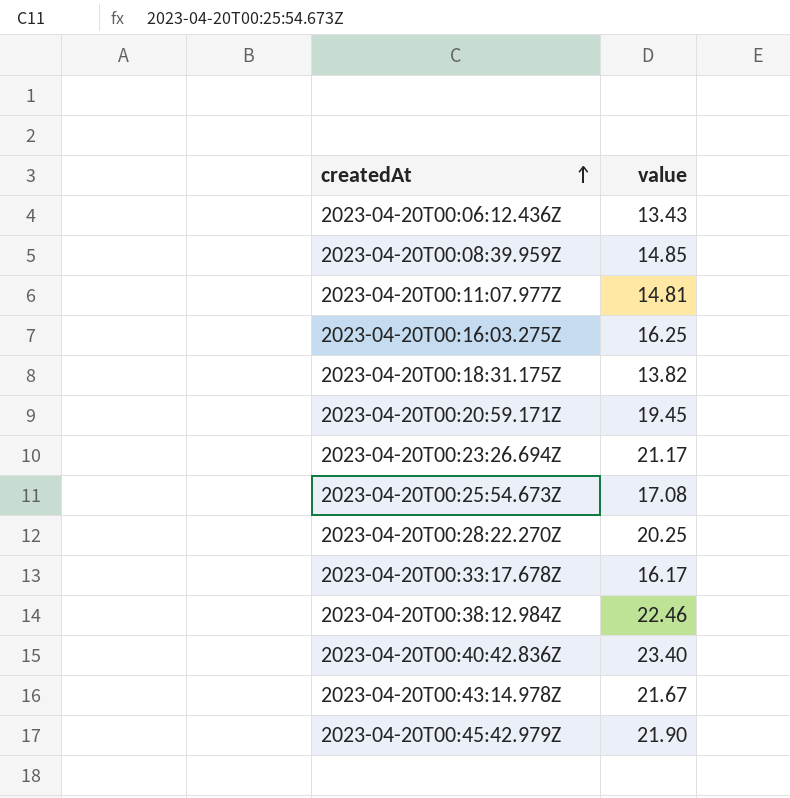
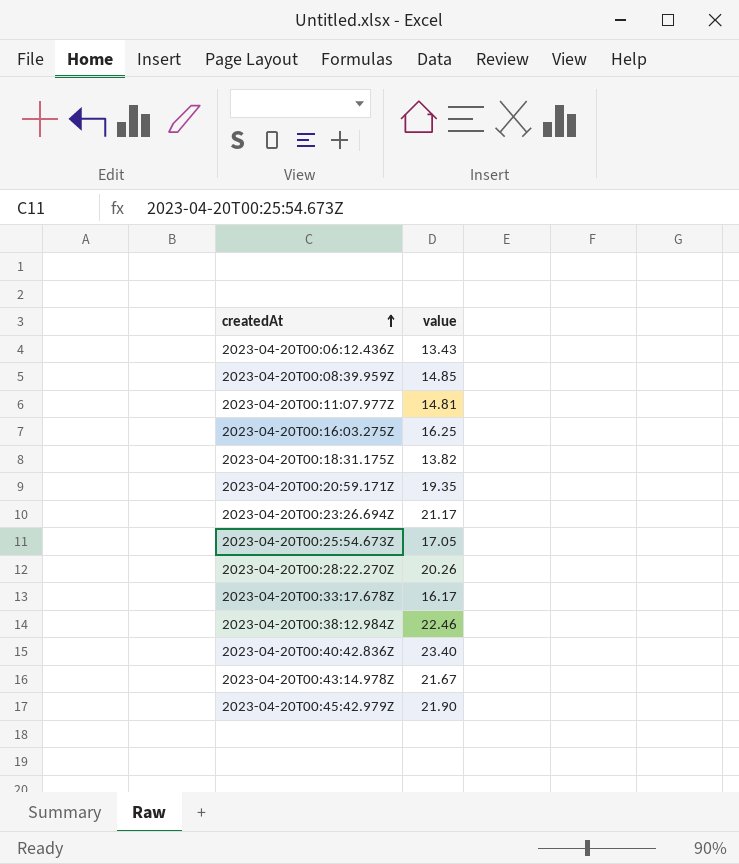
2023-04-20T00:20:59.171Z | value: 19.45 -> 19.35
2023-04-20T00:25:54.673Z | value: 17.08 -> 17.05
2023-04-20T00:28:22.270Z | value: 20.25 -> 20.26

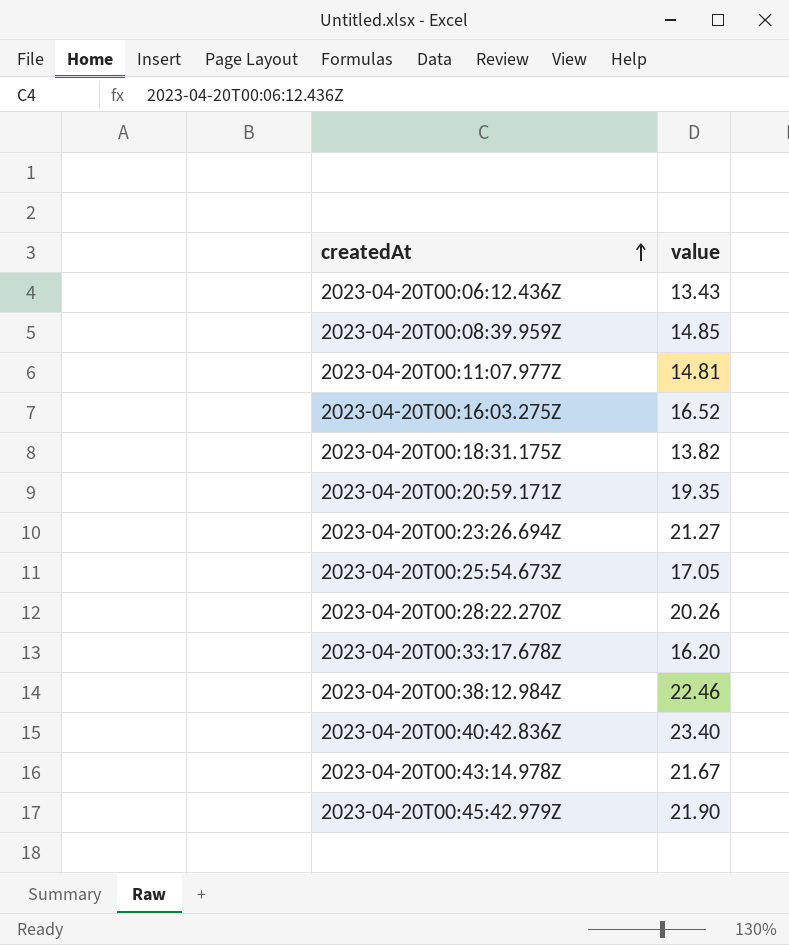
2023-04-20T00:16:03.275Z | value: 16.25 -> 16.52
2023-04-20T00:23:26.694Z | value: 21.17 -> 21.27
2023-04-20T00:33:17.678Z | value: 16.17 -> 16.20

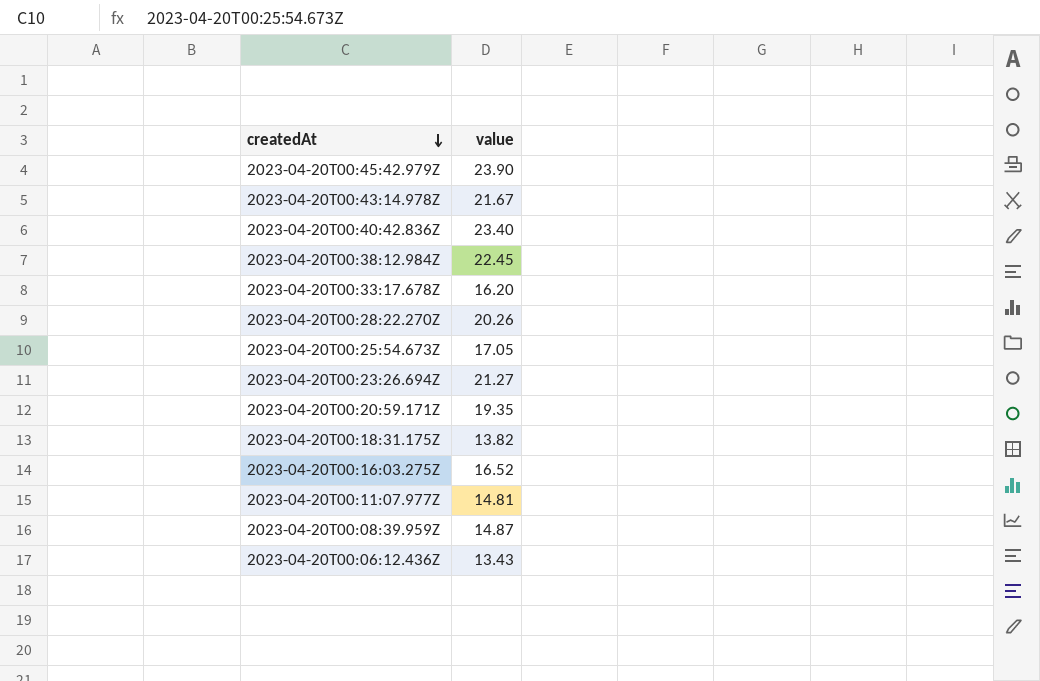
row order: createdAt ascending -> createdAt descending
2023-04-20T00:45:42.979Z | value: 21.90 -> 23.90
2023-04-20T00:38:12.984Z | value: 22.46 -> 22.45
2023-04-20T00:08:39.959Z | value: 14.85 -> 14.87

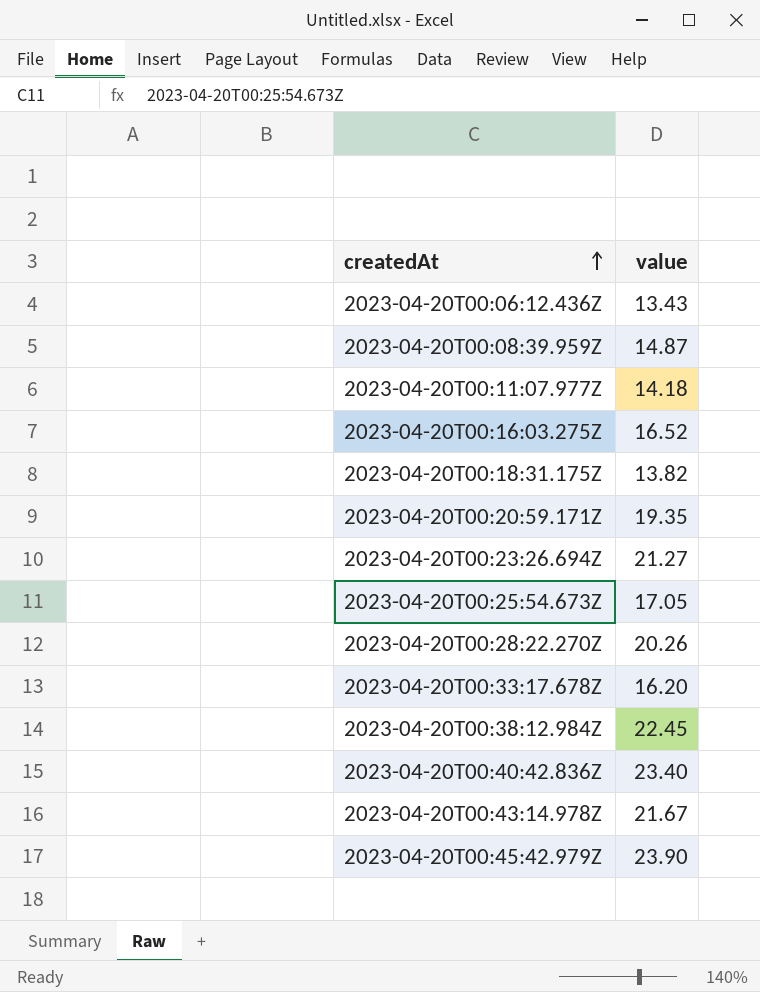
row order: createdAt descending -> createdAt ascending
2023-04-20T00:11:07.977Z | value: 14.81 -> 14.18

